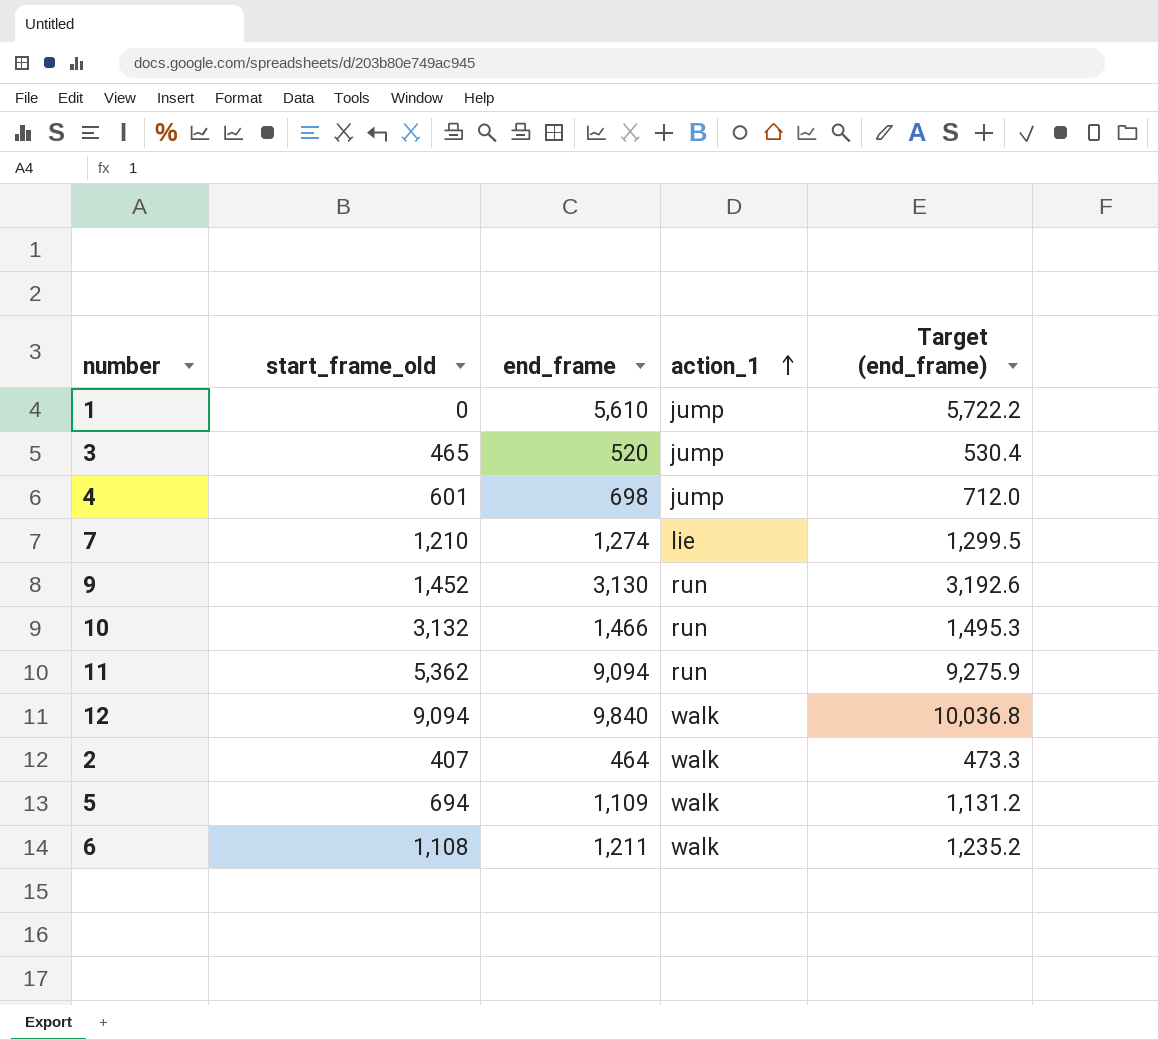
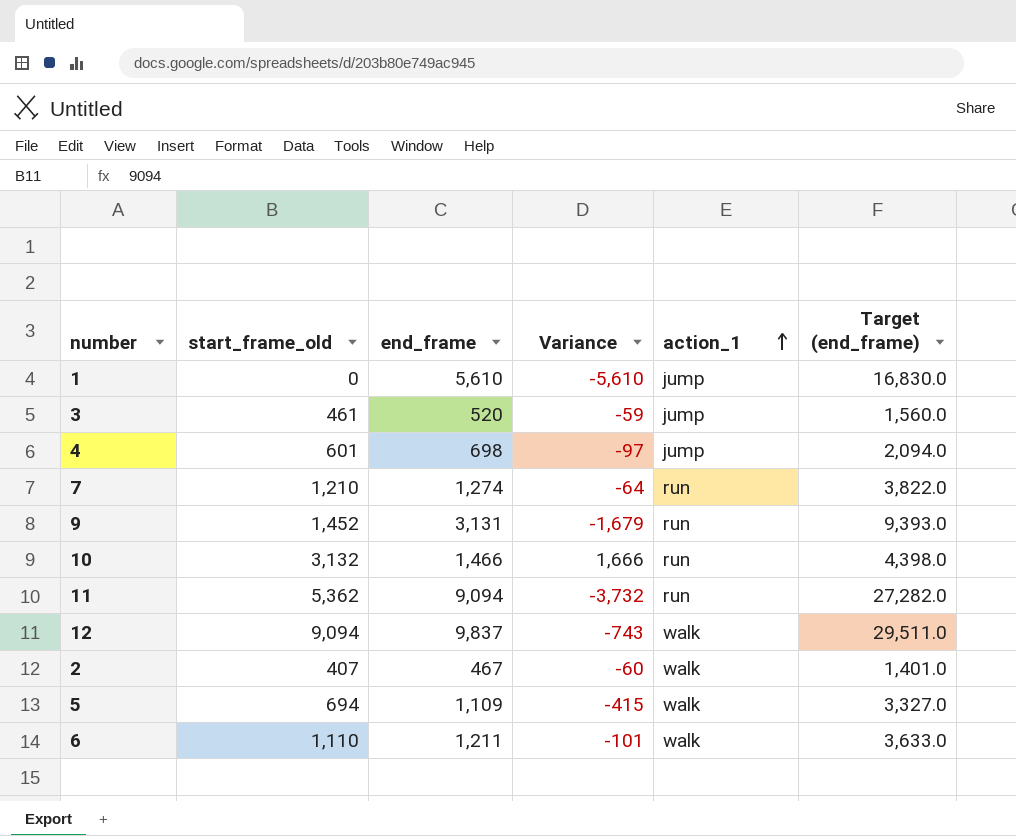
column Variance | formula: none -> [start_frame_old] - [end_frame]
column Target (end_frame) | formula: [end_frame] * 1.02 -> [end_frame] * 3
3 | start_frame_old: 465 -> 461
7 | action_1: lie -> run
9 | end_frame: 3,130 -> 3,131
12 | end_frame: 9,840 -> 9,837
2 | end_frame: 464 -> 467
6 | start_frame_old: 1,108 -> 1,110

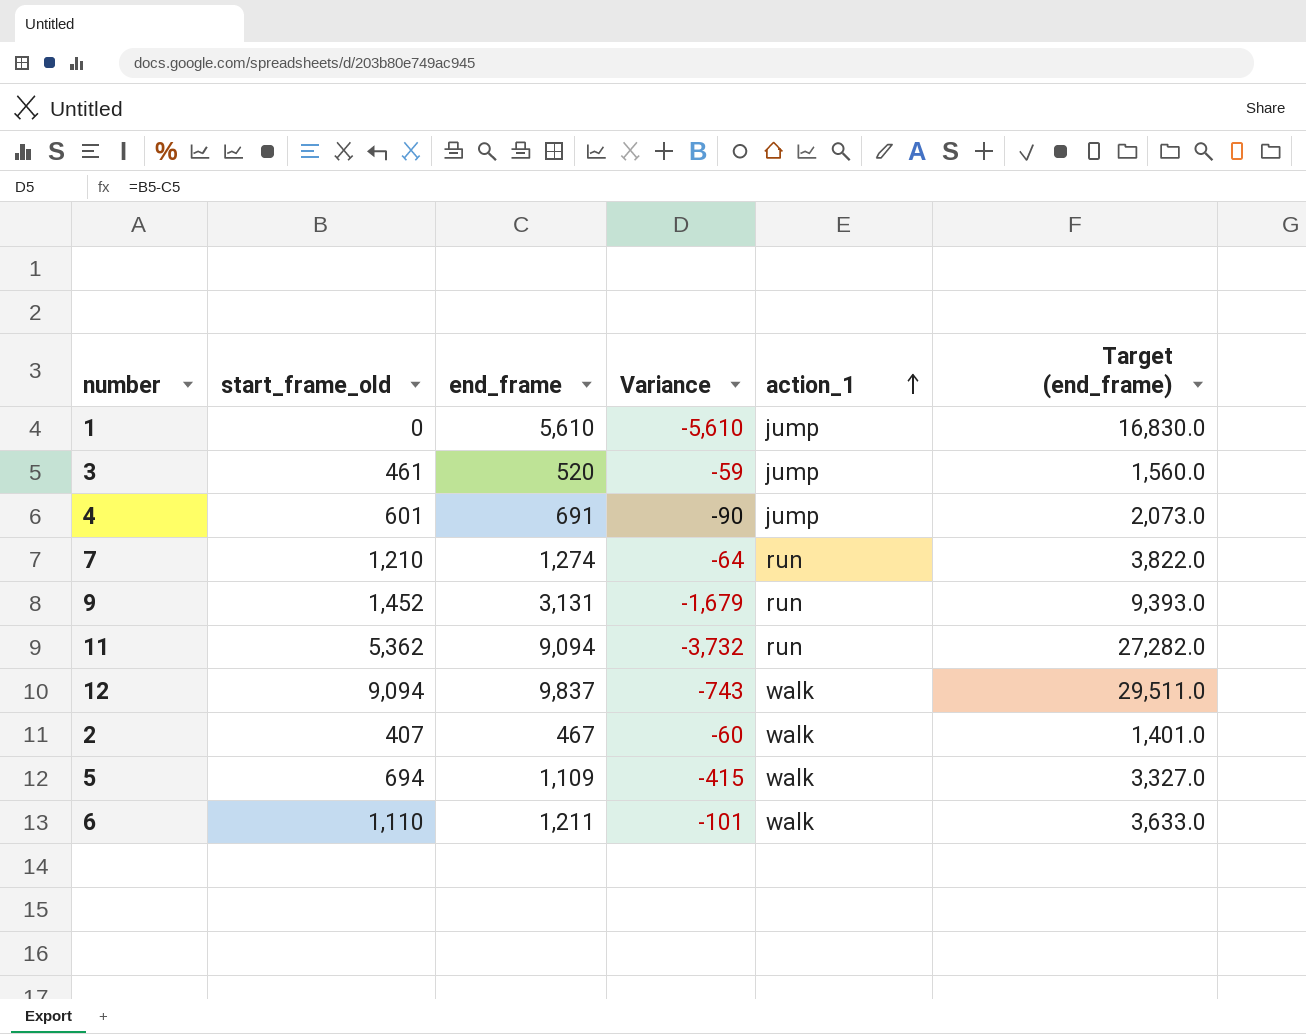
row 10: 3,132 | 1,466 | 1,666 | run | 4,398.0 -> none
4 | end_frame: 698 -> 691
4 | Variance: -97 -> -90
4 | Target (end_frame): 2,094.0 -> 2,073.0

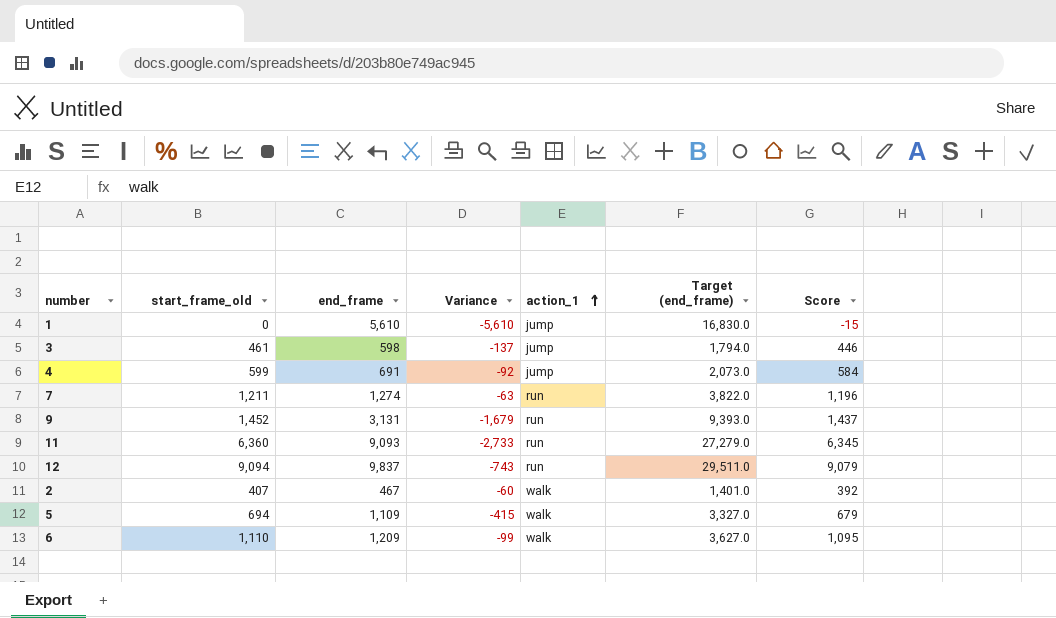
column Score | formula: none -> [start_frame_old] - 15
3 | end_frame: 520 -> 598
3 | Variance: -59 -> -137
3 | Target (end_frame): 1,560.0 -> 1,794.0
4 | start_frame_old: 601 -> 599
4 | Variance: -90 -> -92
7 | start_frame_old: 1,210 -> 1,211
7 | Variance: -64 -> -63
11 | start_frame_old: 5,362 -> 6,360
11 | end_frame: 9,094 -> 9,093
11 | Variance: -3,732 -> -2,733
11 | Target (end_frame): 27,282.0 -> 27,279.0
12 | action_1: walk -> run
6 | end_frame: 1,211 -> 1,209
6 | Variance: -101 -> -99
6 | Target (end_frame): 3,633.0 -> 3,627.0

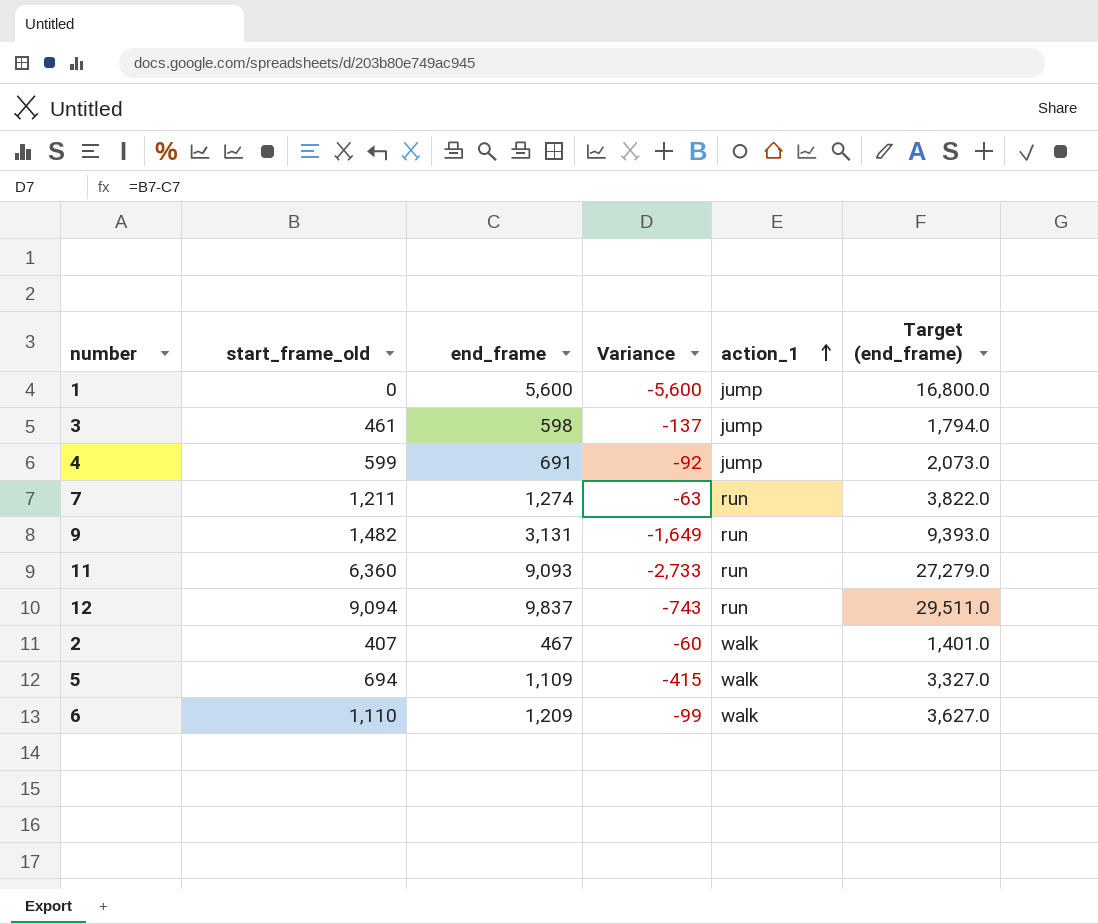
column Score | formula: [start_frame_old] - 15 -> none
1 | end_frame: 5,610 -> 5,600
1 | Variance: -5,610 -> -5,600
1 | Target (end_frame): 16,830.0 -> 16,800.0
9 | start_frame_old: 1,452 -> 1,482
9 | Variance: -1,679 -> -1,649

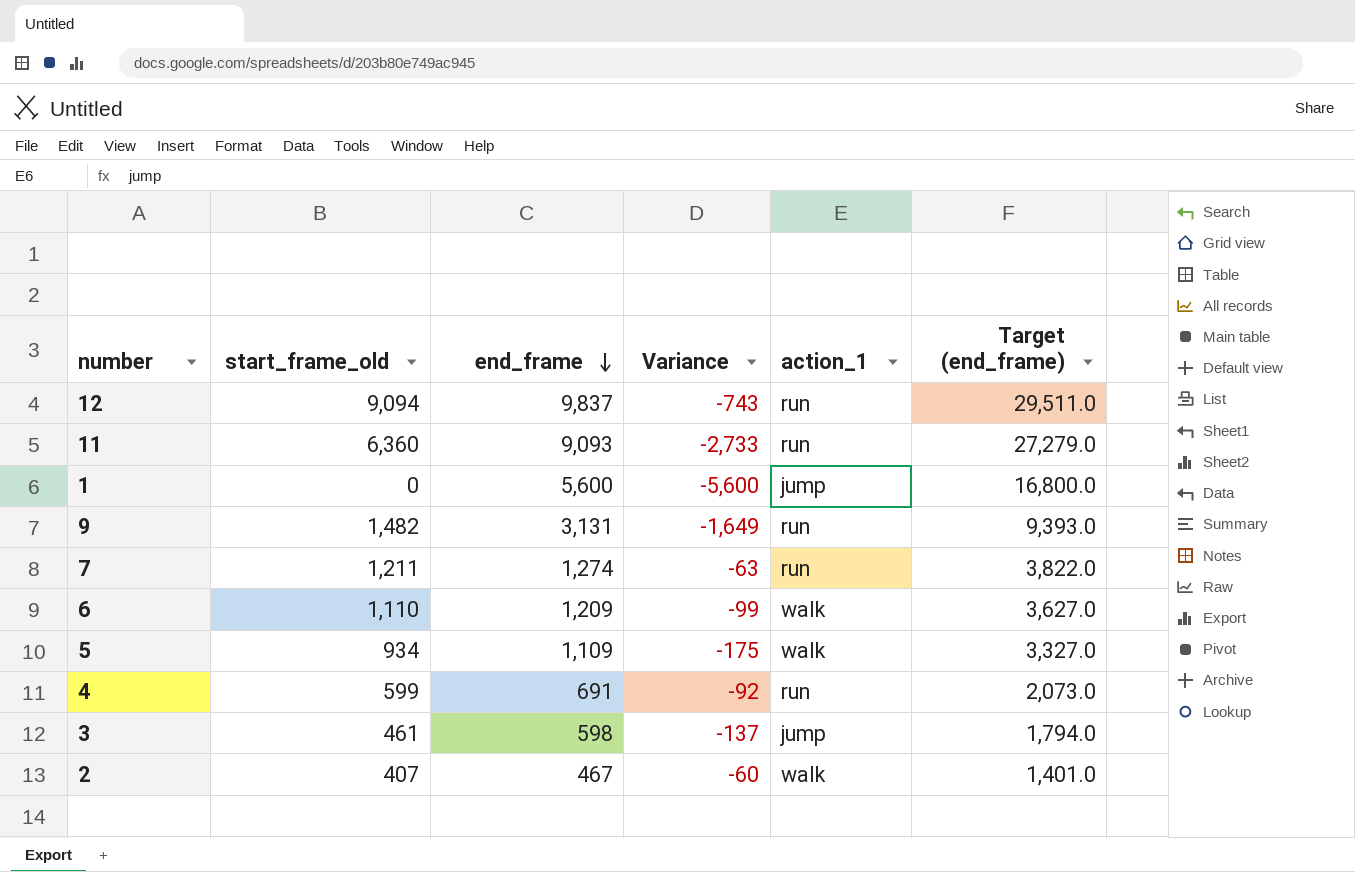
row order: action_1 ascending -> end_frame descending
5 | start_frame_old: 694 -> 934
5 | Variance: -415 -> -175
4 | action_1: jump -> run

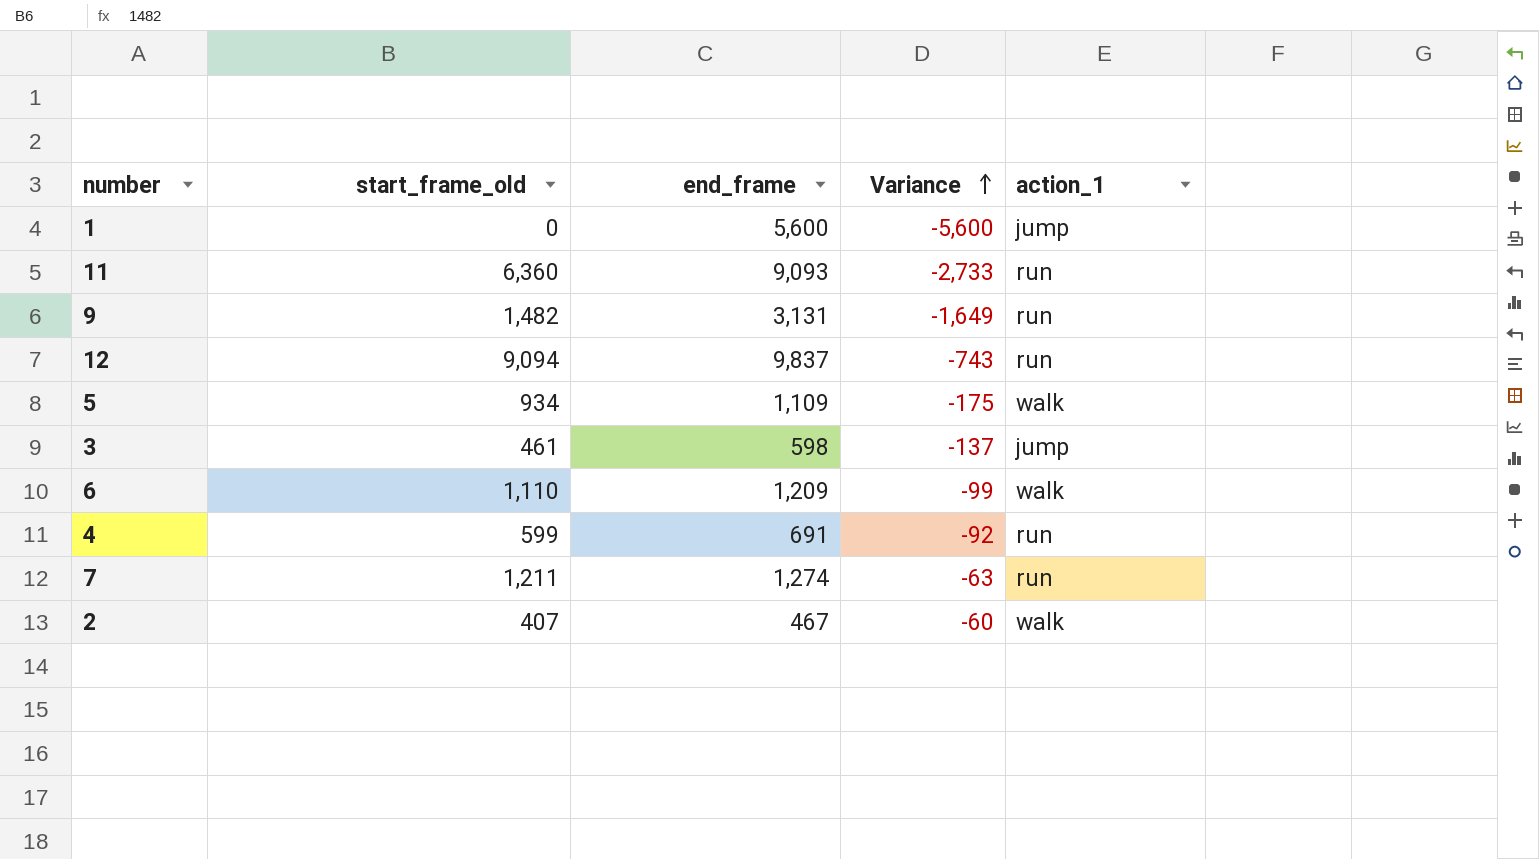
row order: end_frame descending -> Variance ascending
column Target (end_frame) | formula: [end_frame] * 3 -> none

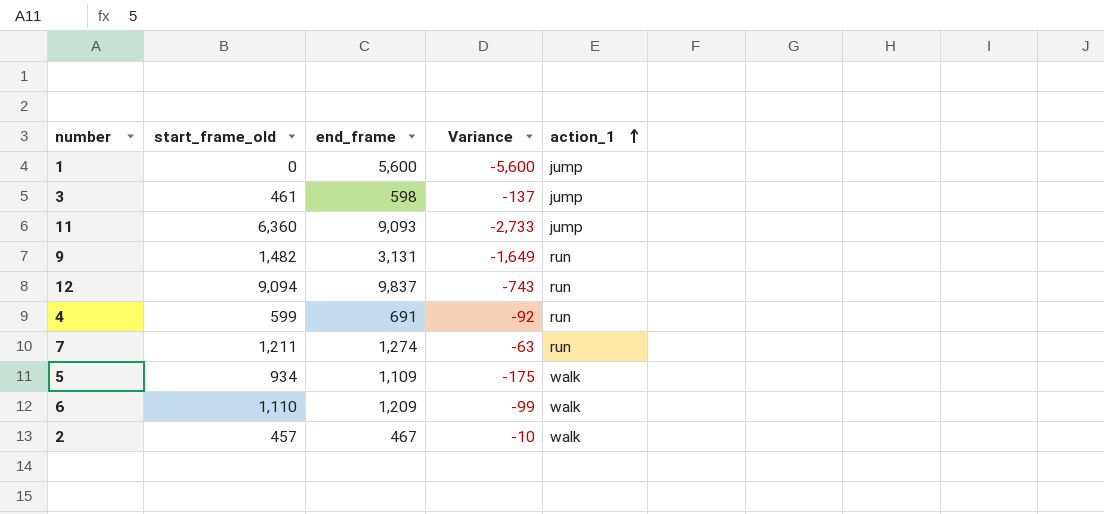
row order: Variance ascending -> action_1 ascending
11 | action_1: run -> jump
2 | start_frame_old: 407 -> 457
2 | Variance: -60 -> -10

